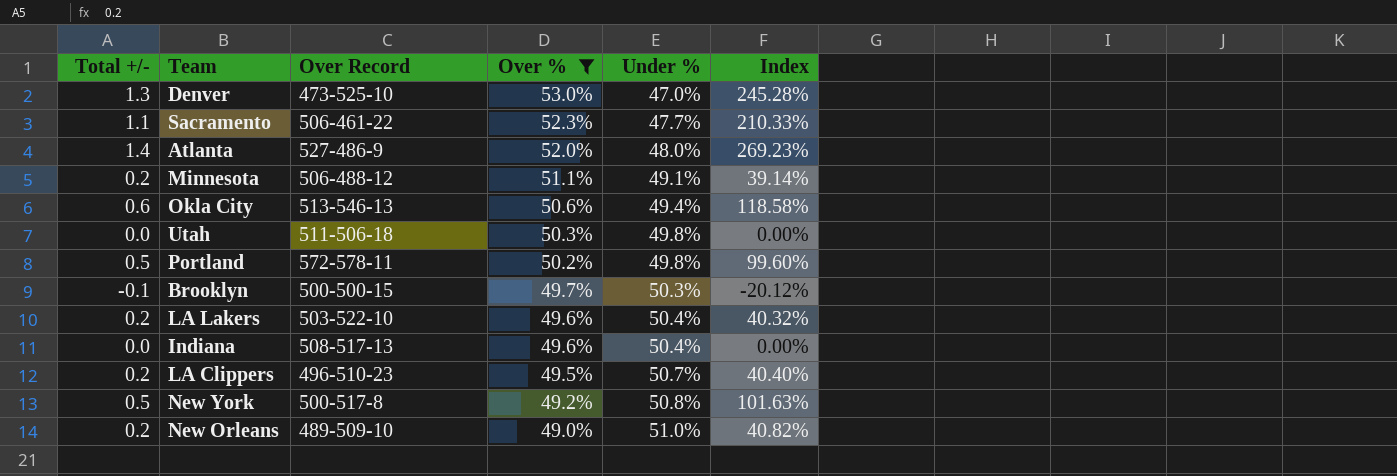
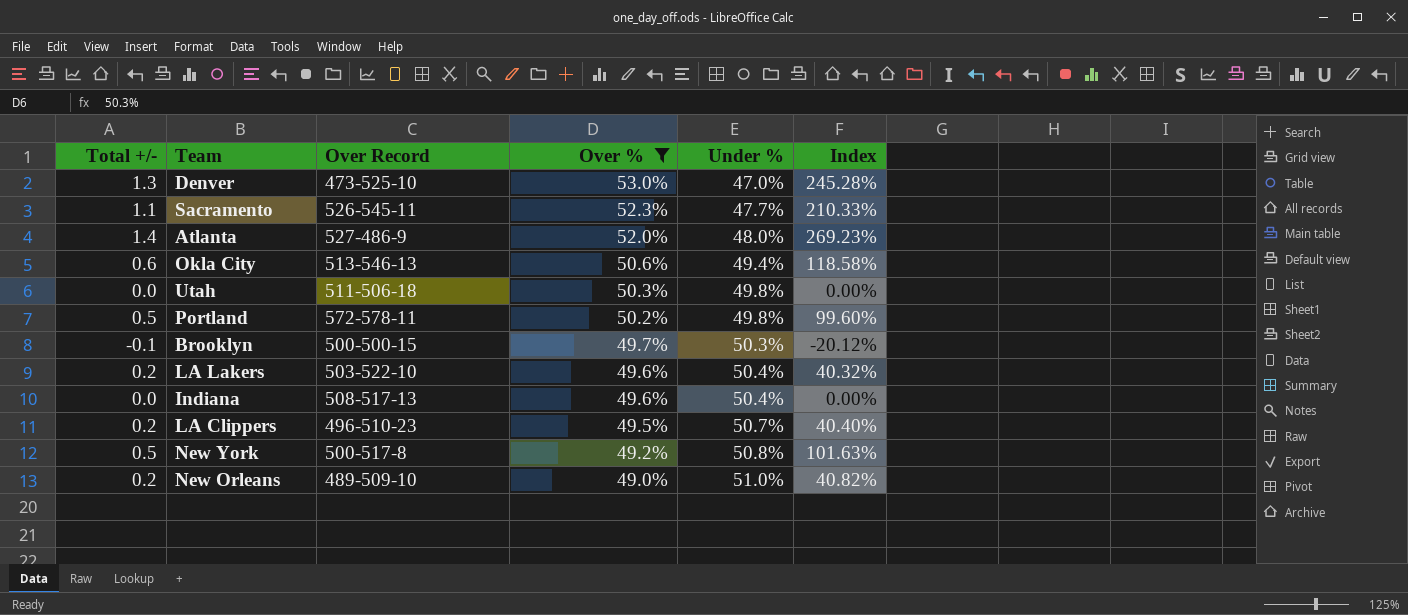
row Minnesota: 0.2 | 506-488-12 | 51.1% | 49.1% | 39.14% -> none
Sacramento | Over Record: 506-461-22 -> 526-545-11

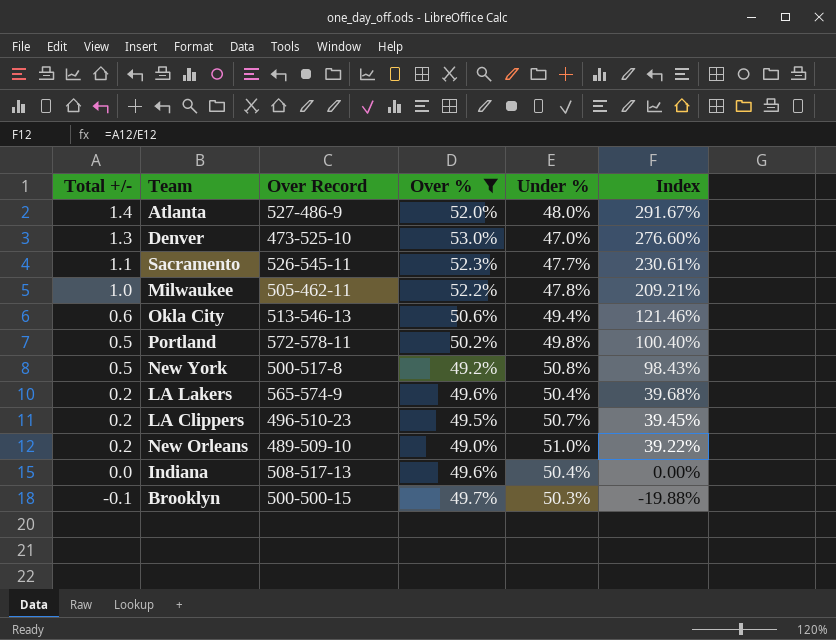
row order: Over % descending -> Total +/- descending
column Index | formula: [Total +/-] / [Over %] -> [Total +/-] / [Under %]
row Utah: 0.0 | 511-506-18 | 50.3% | 49.8% | 0.00% -> none
row Milwaukee: none -> 1.0 | 505-462-11 | 52.2% | 47.8% | 209.21%
LA Lakers | Over Record: 503-522-10 -> 565-574-9

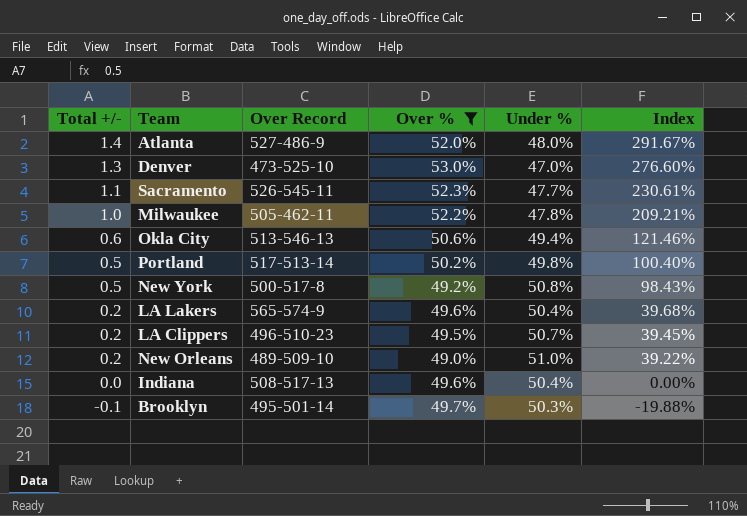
Portland | Over Record: 572-578-11 -> 517-513-14
Brooklyn | Over Record: 500-500-15 -> 495-501-14

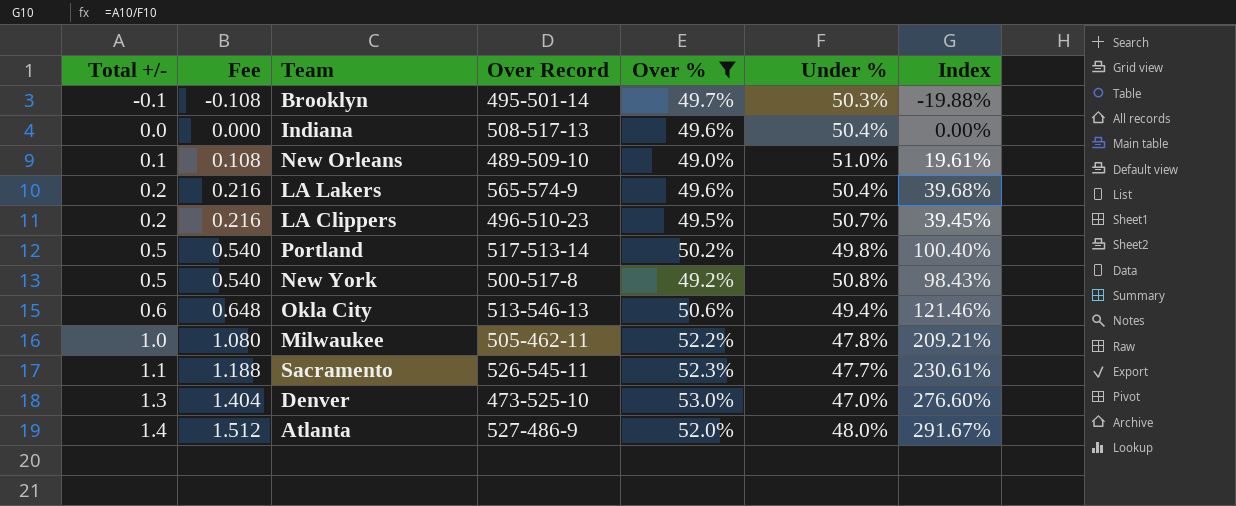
row order: Total +/- descending -> Total +/- ascending
column Fee | formula: none -> [Total +/-] * 1.08
New Orleans | Total +/-: 0.2 -> 0.1
New Orleans | Index: 39.22% -> 19.61%

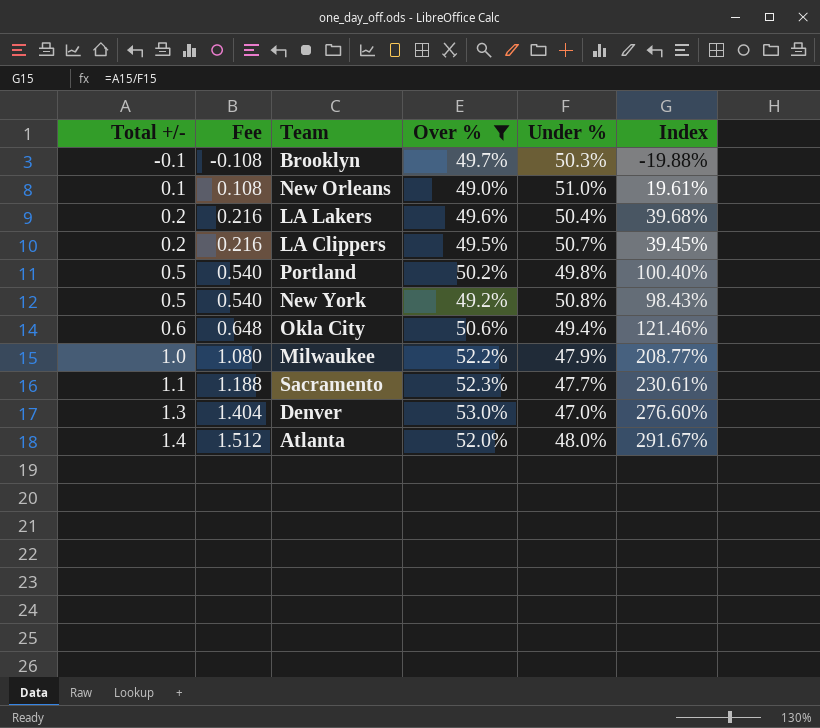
column Over Record | position: 4 -> none
row Indiana: 0.0 | 0.000 | 508-517-13 | 49.6% | 50.4% | 0.00% -> none
Milwaukee | Under %: 47.8% -> 47.9%
Milwaukee | Index: 209.21% -> 208.77%

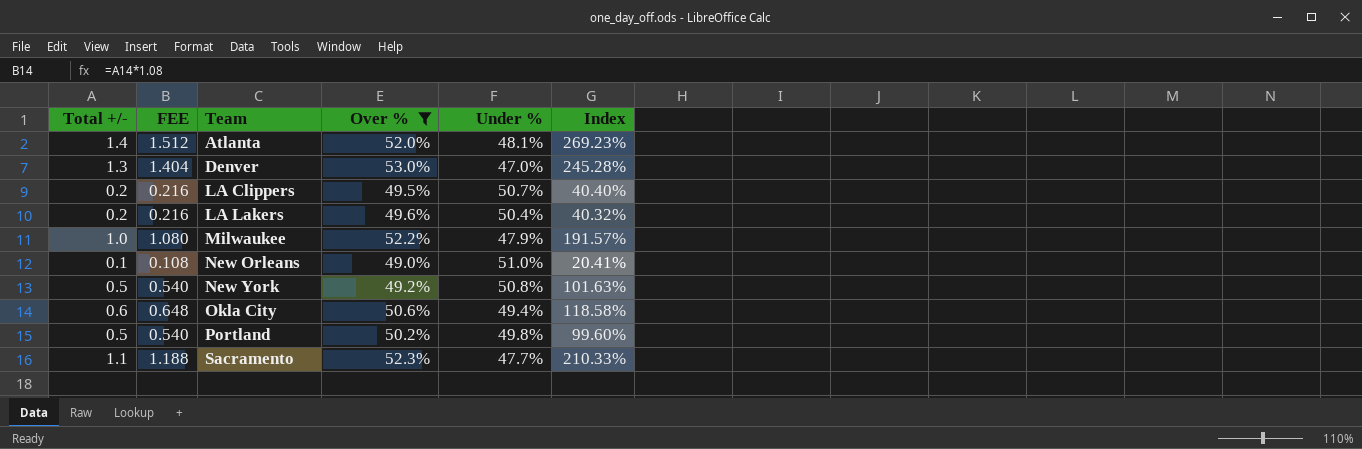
row order: Total +/- ascending -> Team ascending
column name: Fee -> FEE
column Index | formula: [Total +/-] / [Under %] -> [Total +/-] / [Over %]
row Brooklyn: -0.1 | -0.108 | 49.7% | 50.3% | -19.88% -> none
Atlanta | Under %: 48.0% -> 48.1%

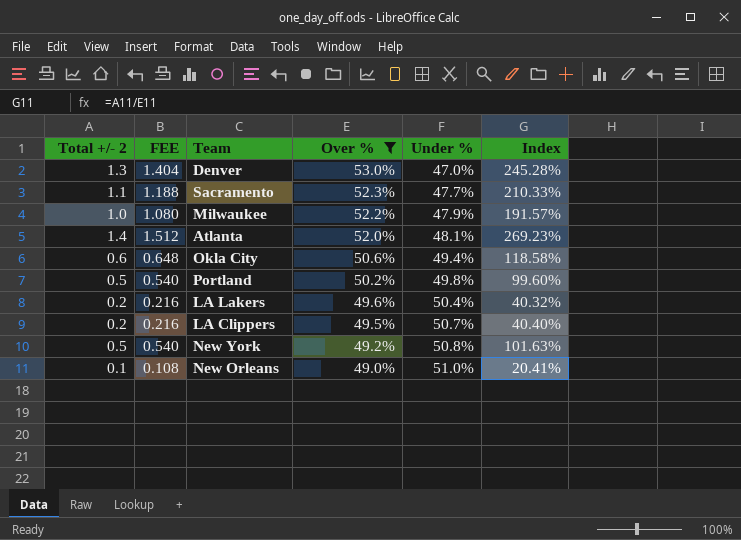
row order: Team ascending -> Over % descending
column name: Total +/- -> Total +/- 2

